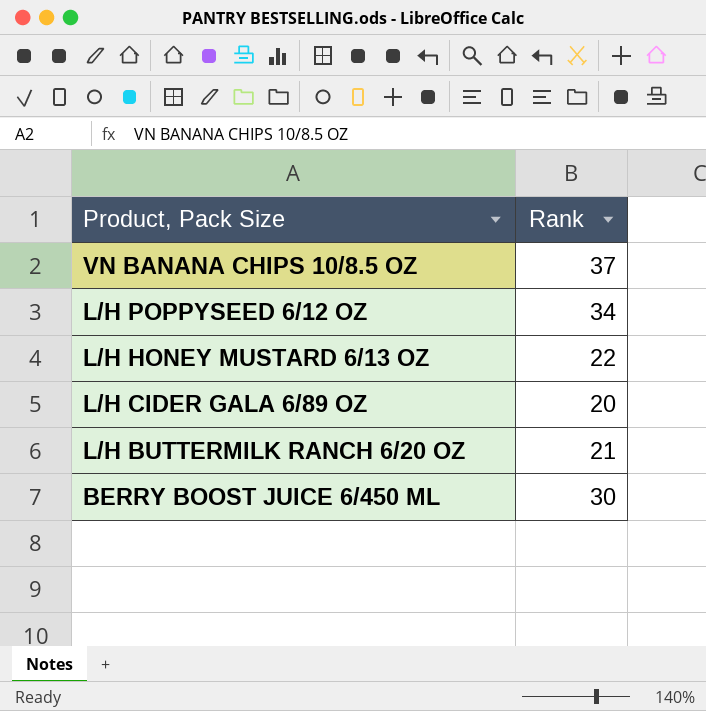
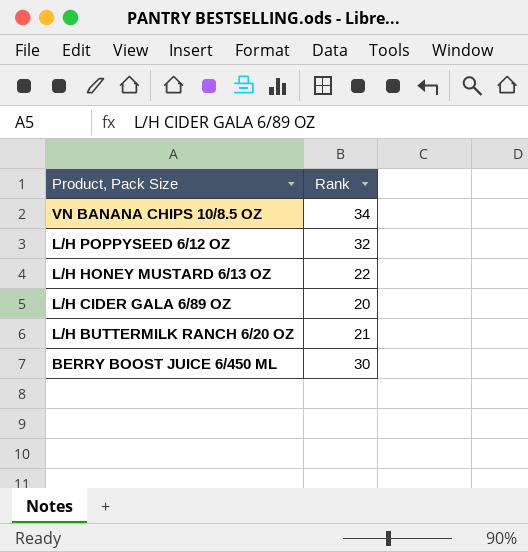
VN BANANA CHIPS 10/8.5 OZ | Rank: 37 -> 34
L/H POPPYSEED 6/12 OZ | Rank: 34 -> 32

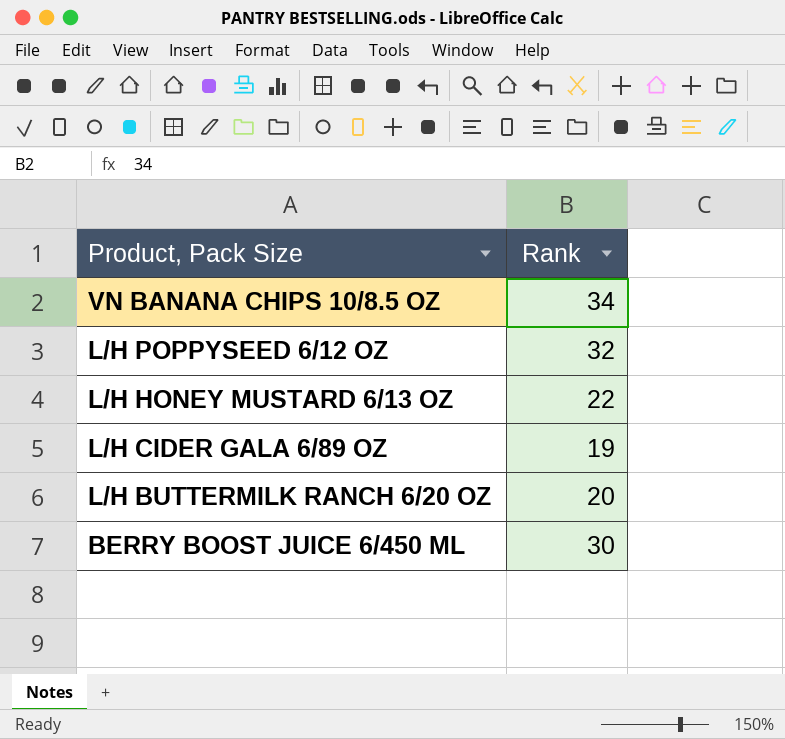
L/H CIDER GALA 6/89 OZ | Rank: 20 -> 19
L/H BUTTERMILK RANCH 6/20 OZ | Rank: 21 -> 20

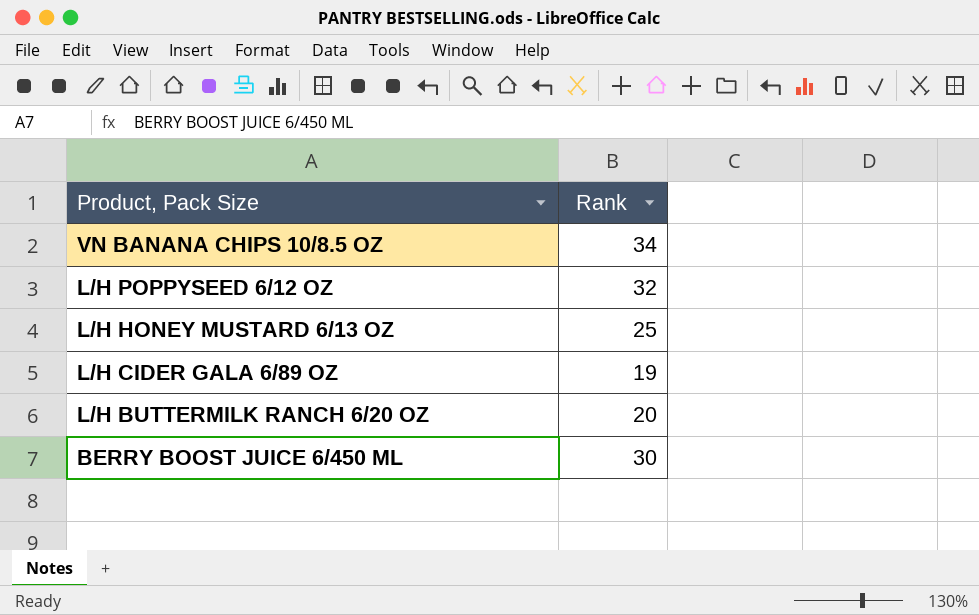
L/H HONEY MUSTARD 6/13 OZ | Rank: 22 -> 25

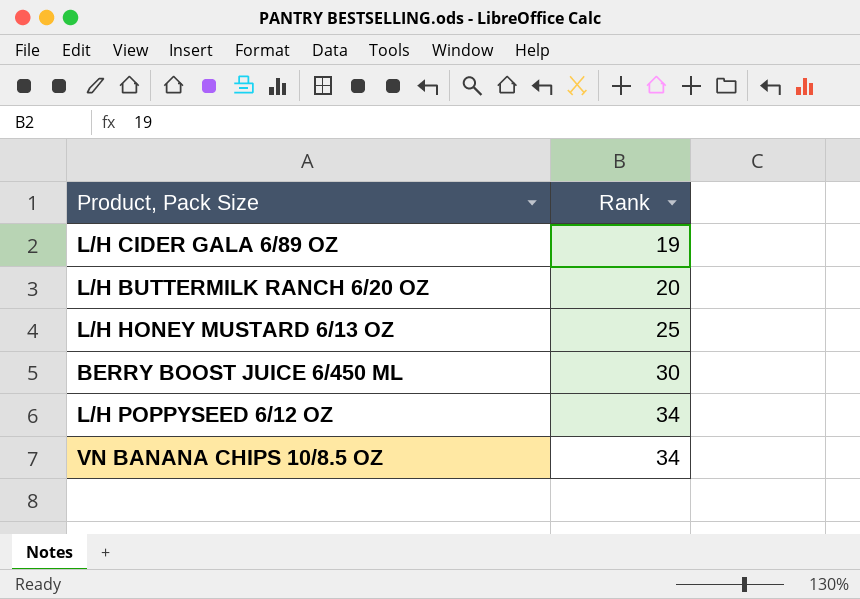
row order: Product, Pack Size descending -> Rank ascending
L/H POPPYSEED 6/12 OZ | Rank: 32 -> 34

